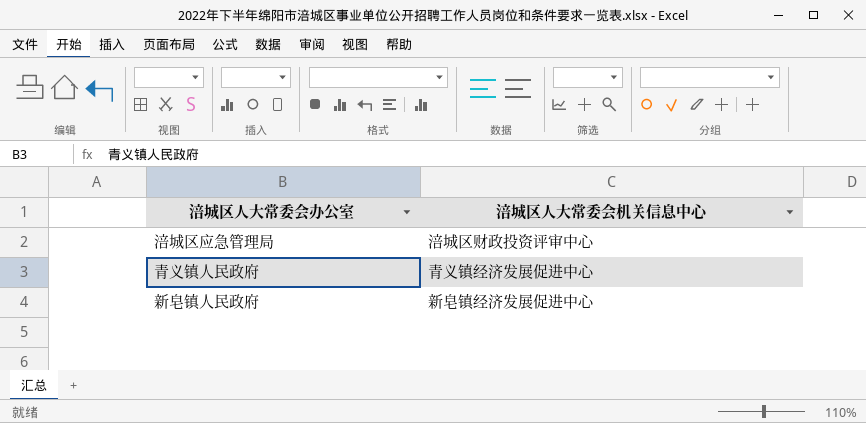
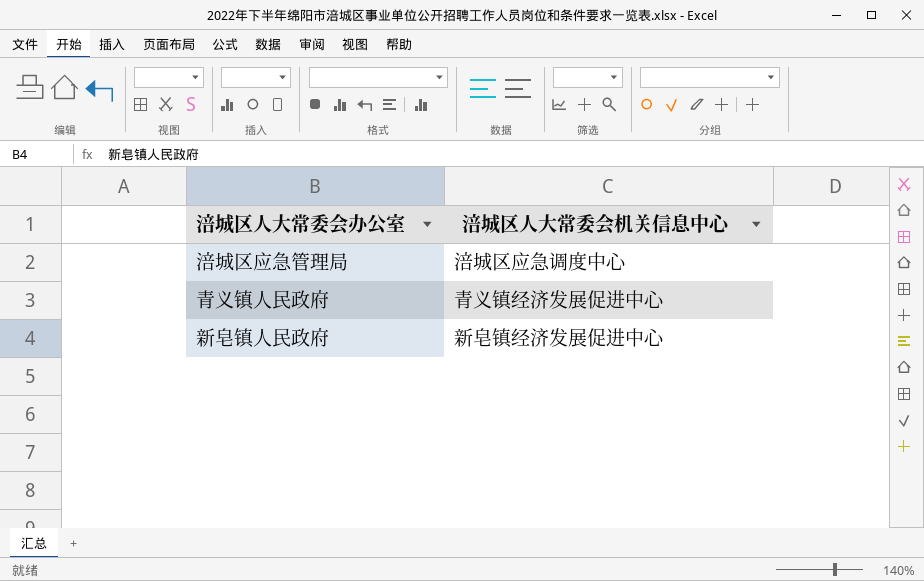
涪城区应急管理局 | 涪城区人大常委会机关信息中心: 涪城区财政投资评审中心 -> 涪城区应急调度中心

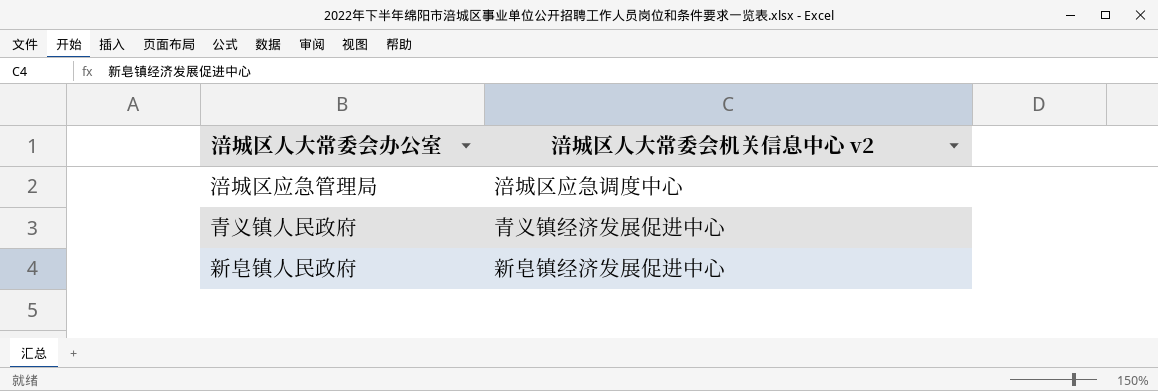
column name: 涪城区人大常委会机关信息中心 -> 涪城区人大常委会机关信息中心 v2

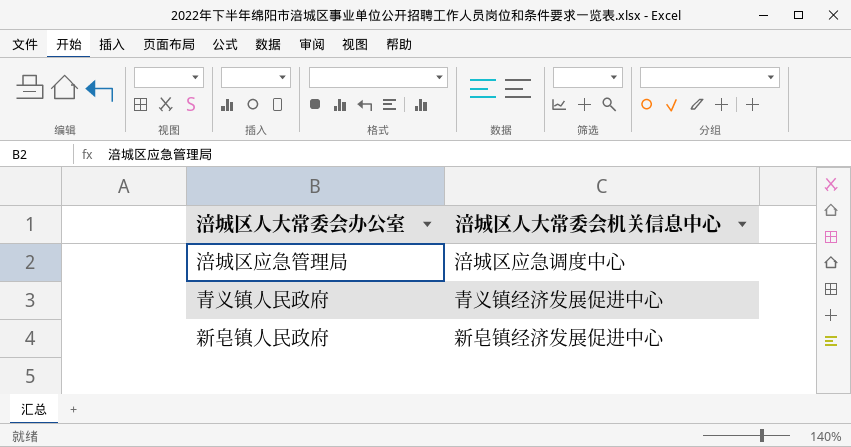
column name: 涪城区人大常委会机关信息中心 v2 -> 涪城区人大常委会机关信息中心

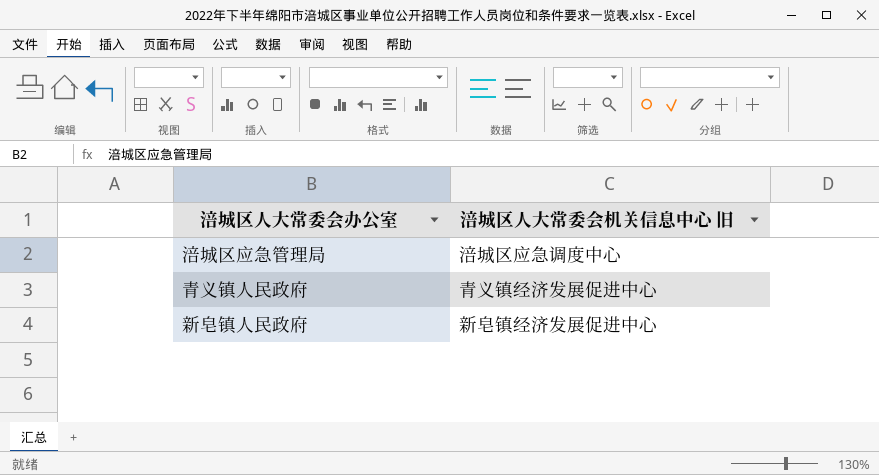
column name: 涪城区人大常委会机关信息中心 -> 涪城区人大常委会机关信息中心 旧

